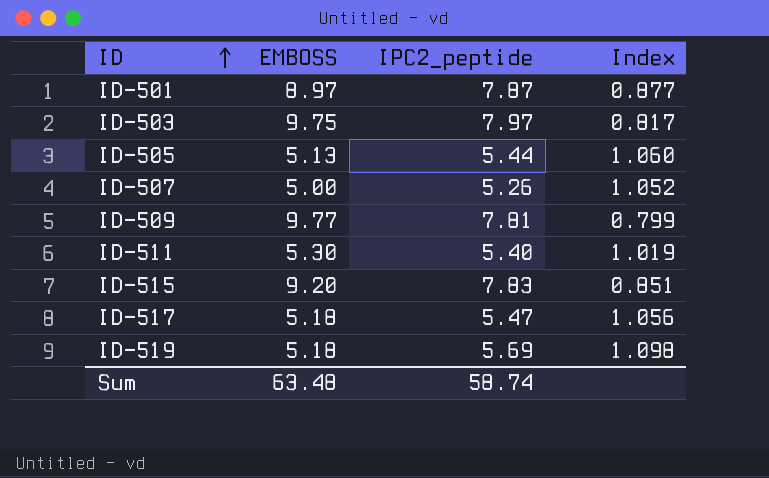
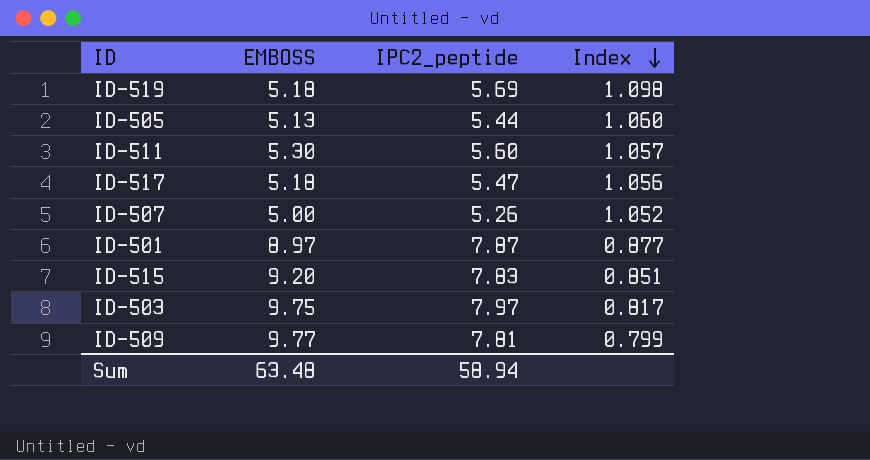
row order: ID ascending -> Index descending
ID-511 | IPC2_peptide: 5.40 -> 5.60
ID-511 | Index: 1.019 -> 1.057
Sum | IPC2_peptide: 58.74 -> 58.94

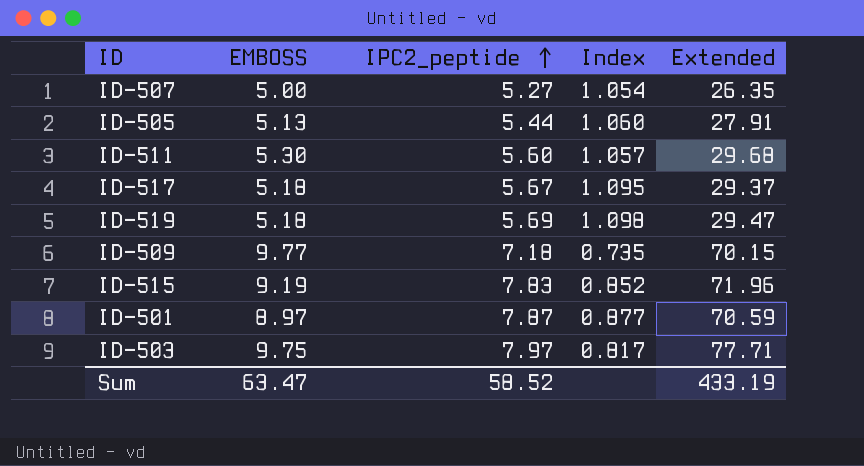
row order: Index descending -> IPC2_peptide ascending
column Extended | formula: none -> [EMBOSS] * [IPC2_peptide]
ID-507 | IPC2_peptide: 5.26 -> 5.27
ID-507 | Index: 1.052 -> 1.054
ID-517 | IPC2_peptide: 5.47 -> 5.67
ID-517 | Index: 1.056 -> 1.095
ID-509 | IPC2_peptide: 7.81 -> 7.18
ID-509 | Index: 0.799 -> 0.735
ID-515 | EMBOSS: 9.20 -> 9.19
ID-515 | Index: 0.851 -> 0.852
Sum | EMBOSS: 63.48 -> 63.47
Sum | IPC2_peptide: 58.94 -> 58.52

